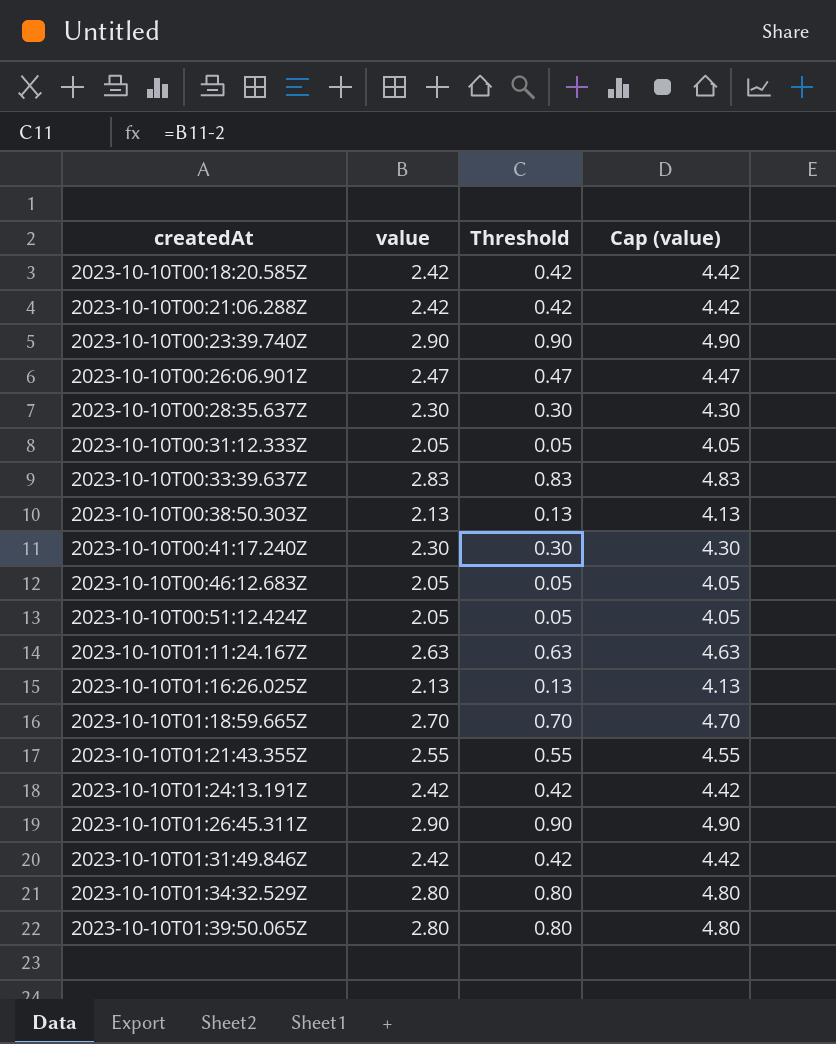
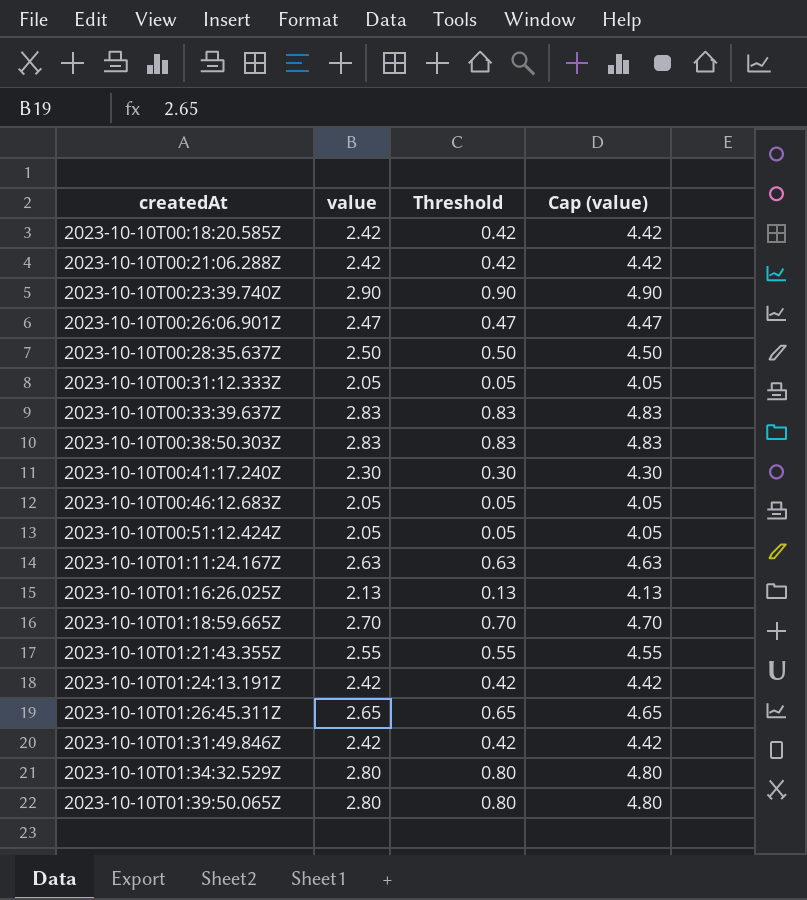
2023-10-10T00:28:35.637Z | value: 2.30 -> 2.50
2023-10-10T00:28:35.637Z | Threshold: 0.30 -> 0.50
2023-10-10T00:28:35.637Z | Cap (value): 4.30 -> 4.50
2023-10-10T00:38:50.303Z | value: 2.13 -> 2.83
2023-10-10T00:38:50.303Z | Threshold: 0.13 -> 0.83
2023-10-10T00:38:50.303Z | Cap (value): 4.13 -> 4.83
2023-10-10T01:26:45.311Z | value: 2.90 -> 2.65
2023-10-10T01:26:45.311Z | Threshold: 0.90 -> 0.65
2023-10-10T01:26:45.311Z | Cap (value): 4.90 -> 4.65

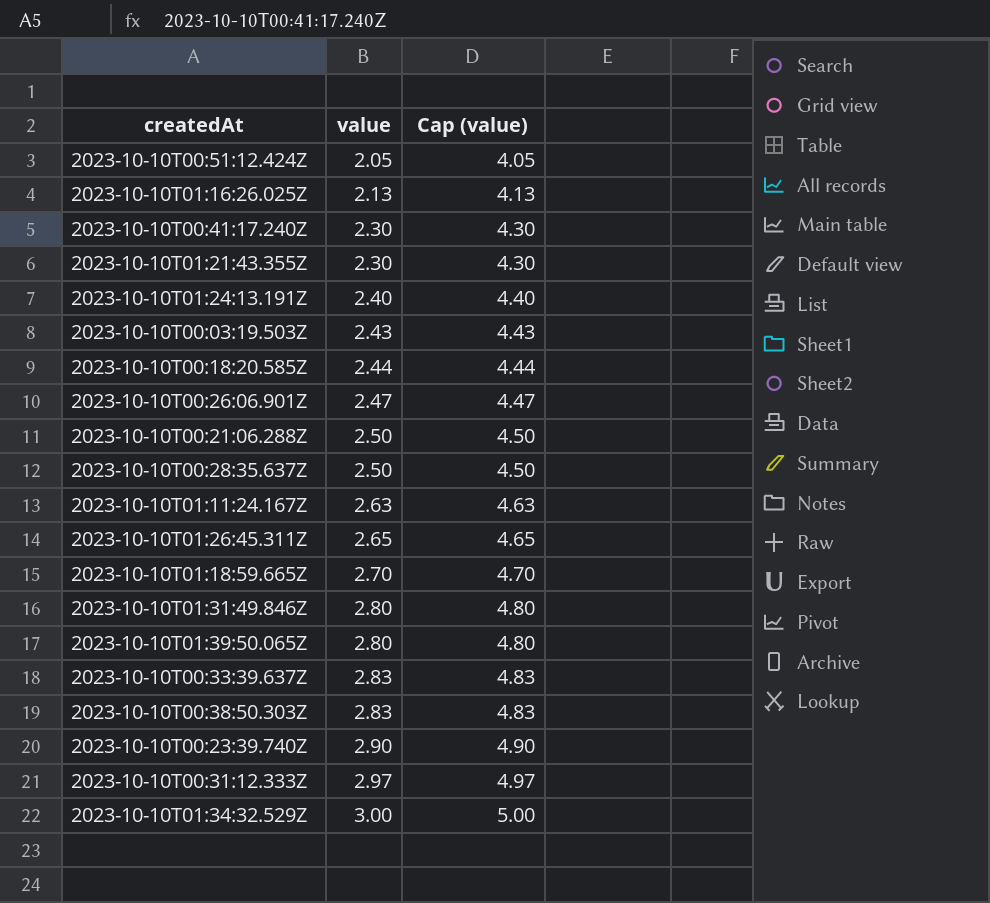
row order: createdAt ascending -> value ascending
column Threshold | formula: [value] - 2 -> none
row 2023-10-10T00:46:12.683Z: 2.05 | 0.05 | 4.05 -> none
2023-10-10T01:21:43.355Z | value: 2.55 -> 2.30
2023-10-10T01:21:43.355Z | Cap (value): 4.55 -> 4.30
2023-10-10T01:24:13.191Z | value: 2.42 -> 2.40
2023-10-10T01:24:13.191Z | Cap (value): 4.42 -> 4.40
row 2023-10-10T00:03:19.503Z: none -> 2.43 | 4.43
2023-10-10T00:18:20.585Z | value: 2.42 -> 2.44
2023-10-10T00:18:20.585Z | Cap (value): 4.42 -> 4.44
2023-10-10T00:21:06.288Z | value: 2.42 -> 2.50
2023-10-10T00:21:06.288Z | Cap (value): 4.42 -> 4.50
2023-10-10T01:31:49.846Z | value: 2.42 -> 2.80
2023-10-10T01:31:49.846Z | Cap (value): 4.42 -> 4.80
2023-10-10T00:31:12.333Z | value: 2.05 -> 2.97
2023-10-10T00:31:12.333Z | Cap (value): 4.05 -> 4.97
2023-10-10T01:34:32.529Z | value: 2.80 -> 3.00
2023-10-10T01:34:32.529Z | Cap (value): 4.80 -> 5.00

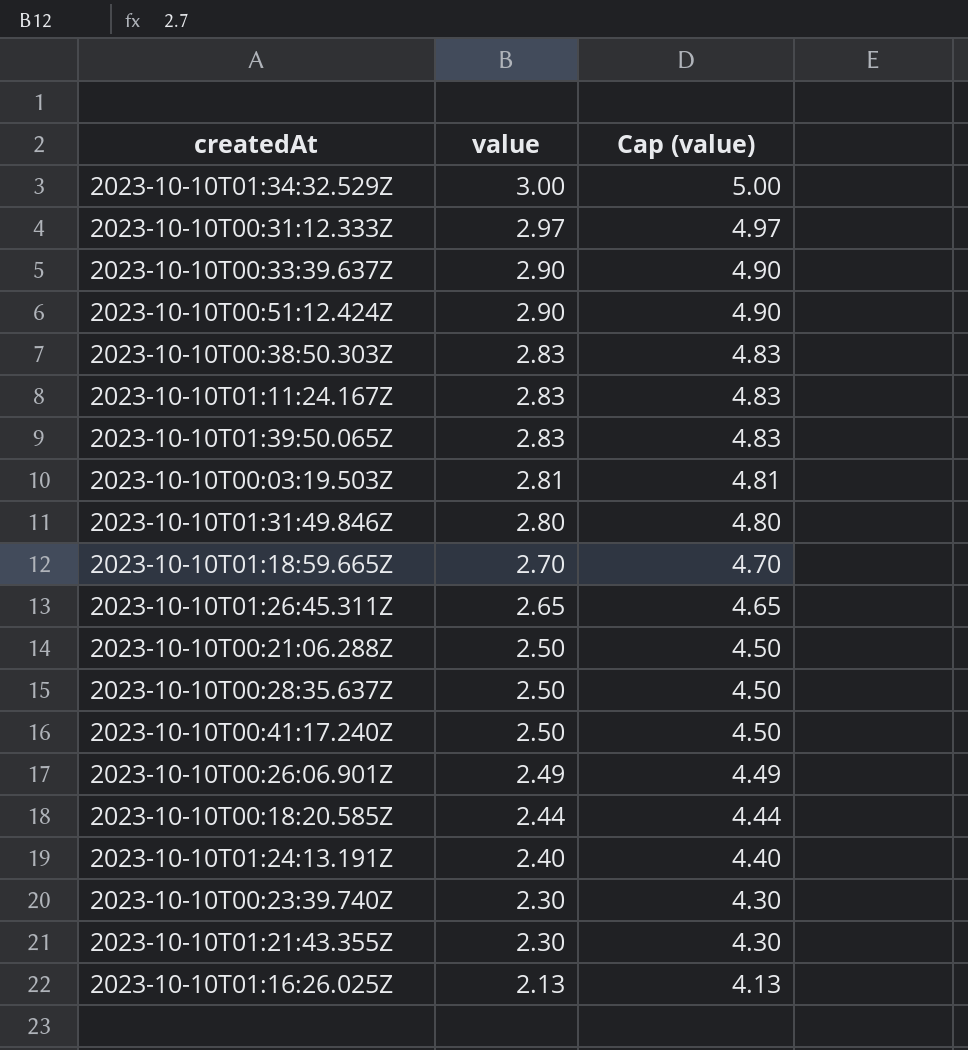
row order: value ascending -> value descending
2023-10-10T00:33:39.637Z | value: 2.83 -> 2.90
2023-10-10T00:33:39.637Z | Cap (value): 4.83 -> 4.90
2023-10-10T00:51:12.424Z | value: 2.05 -> 2.90
2023-10-10T00:51:12.424Z | Cap (value): 4.05 -> 4.90
2023-10-10T01:11:24.167Z | value: 2.63 -> 2.83
2023-10-10T01:11:24.167Z | Cap (value): 4.63 -> 4.83
2023-10-10T01:39:50.065Z | value: 2.80 -> 2.83
2023-10-10T01:39:50.065Z | Cap (value): 4.80 -> 4.83
2023-10-10T00:03:19.503Z | value: 2.43 -> 2.81
2023-10-10T00:03:19.503Z | Cap (value): 4.43 -> 4.81
2023-10-10T00:41:17.240Z | value: 2.30 -> 2.50
2023-10-10T00:41:17.240Z | Cap (value): 4.30 -> 4.50
2023-10-10T00:26:06.901Z | value: 2.47 -> 2.49
2023-10-10T00:26:06.901Z | Cap (value): 4.47 -> 4.49
2023-10-10T00:23:39.740Z | value: 2.90 -> 2.30
2023-10-10T00:23:39.740Z | Cap (value): 4.90 -> 4.30

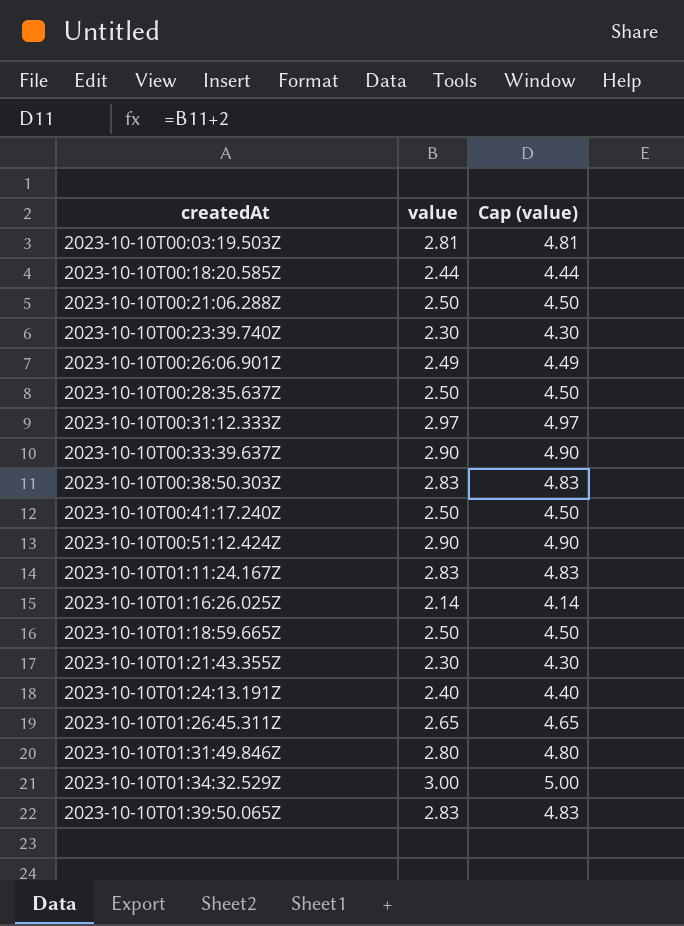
row order: value descending -> createdAt ascending
2023-10-10T01:16:26.025Z | value: 2.13 -> 2.14
2023-10-10T01:16:26.025Z | Cap (value): 4.13 -> 4.14
2023-10-10T01:18:59.665Z | value: 2.70 -> 2.50
2023-10-10T01:18:59.665Z | Cap (value): 4.70 -> 4.50

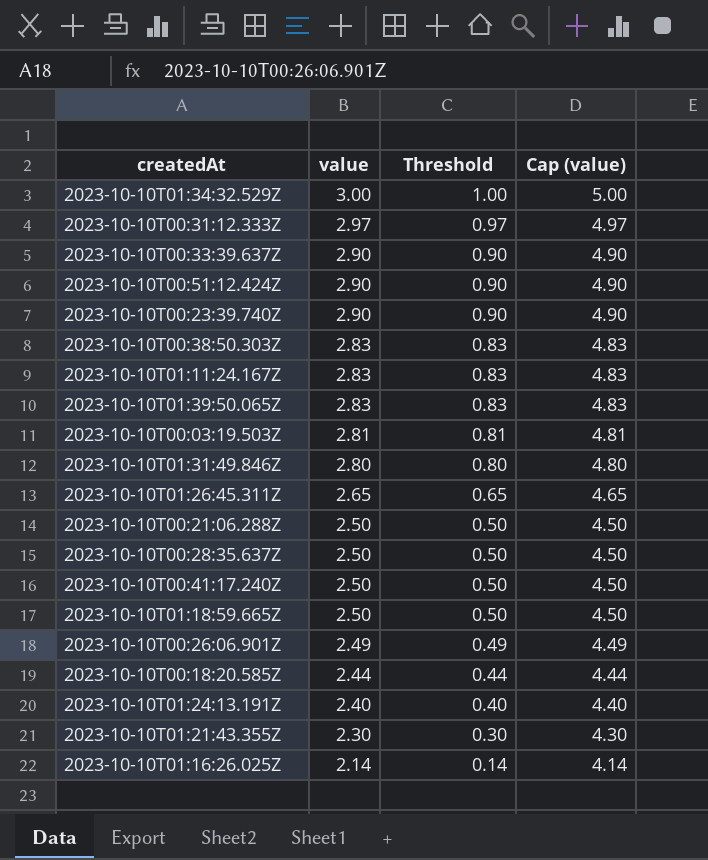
row order: createdAt ascending -> value descending
column Threshold | formula: none -> [value] - 2
2023-10-10T00:23:39.740Z | value: 2.30 -> 2.90
2023-10-10T00:23:39.740Z | Cap (value): 4.30 -> 4.90

